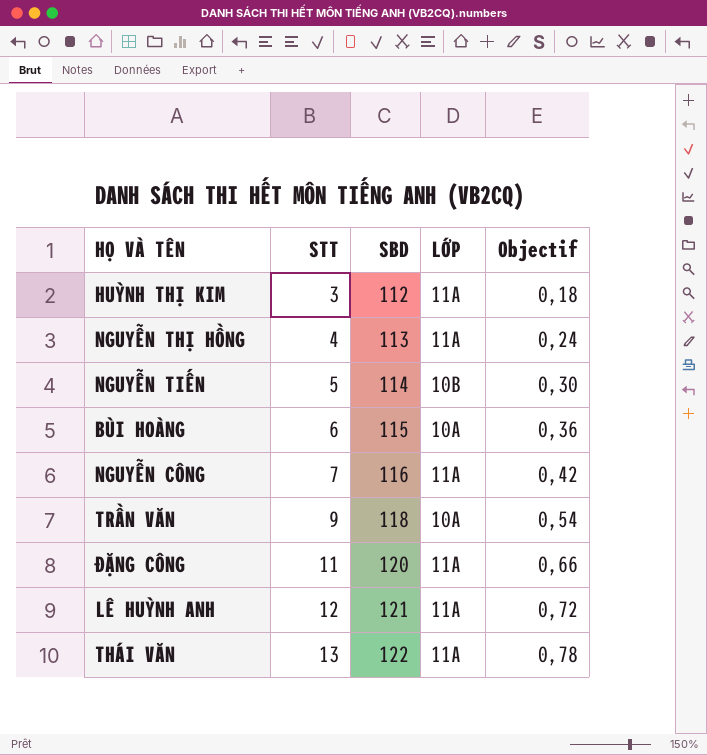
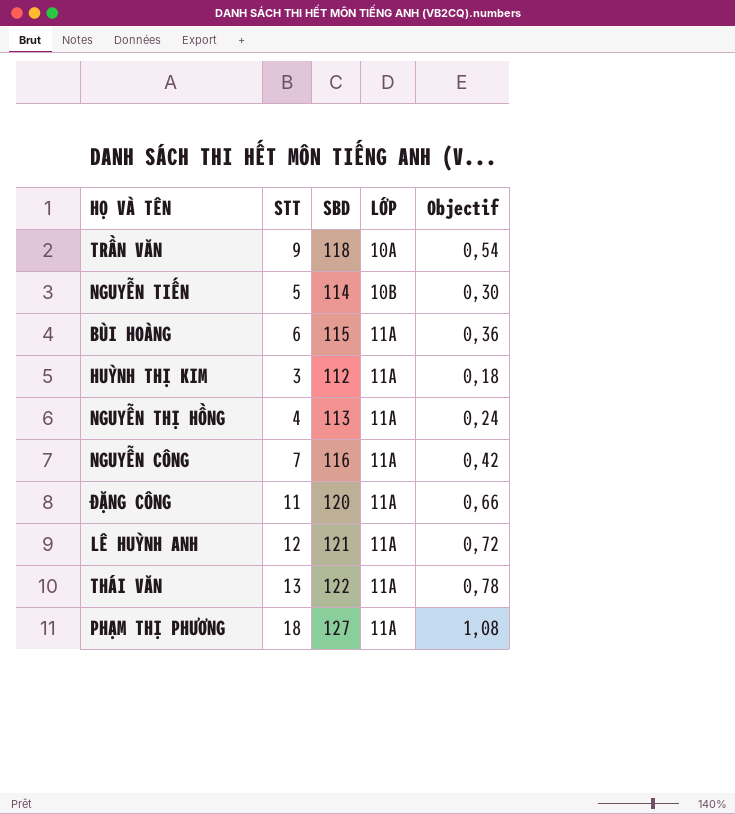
row order: STT ascending -> LỚP ascending
BÙI HOÀNG | LỚP: 10A -> 11A
row PHẠM THỊ PHƯƠNG: none -> 18 | 127 | 11A | 1,08

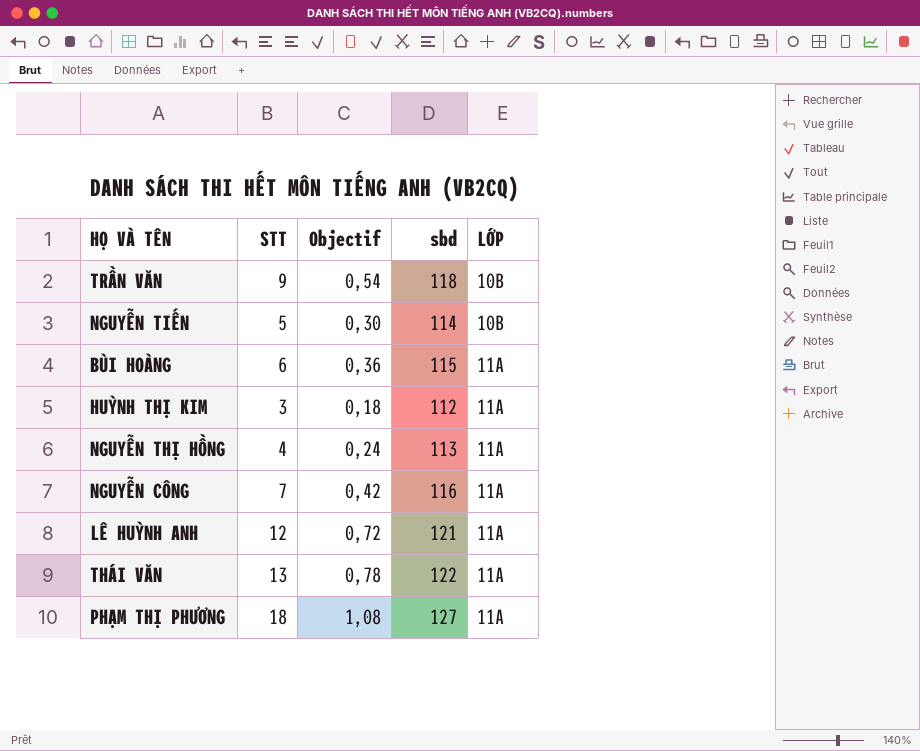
column Objectif | position: 5 -> 3
column name: SBD -> sbd
row ĐẶNG CÔNG: 11 | 120 | 11A | 0,66 -> none
TRẦN VĂN | LỚP: 10A -> 10B

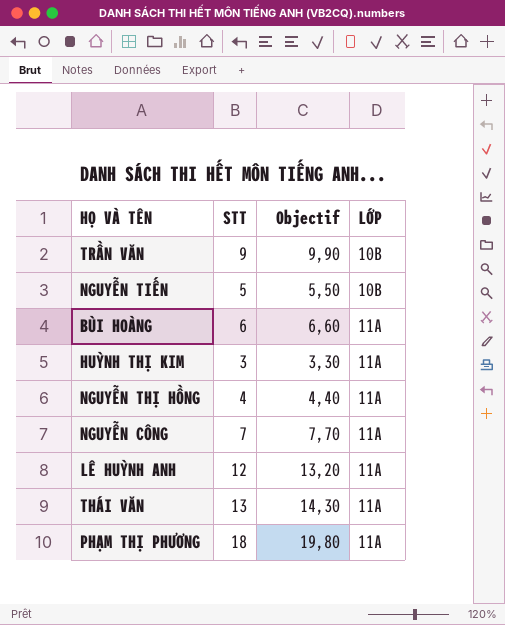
column sbd | position: 4 -> none
column Objectif | formula: [STT] * 0,06 -> [STT] * 1,1

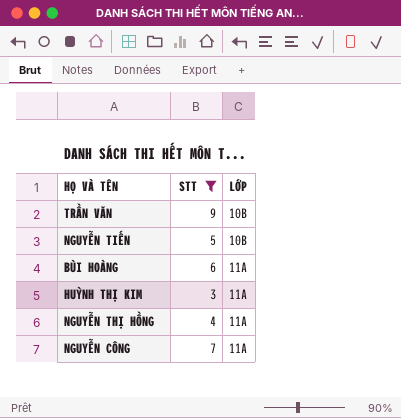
filter: none -> STT <= 9
column Objectif | formula: [STT] * 1,1 -> none

